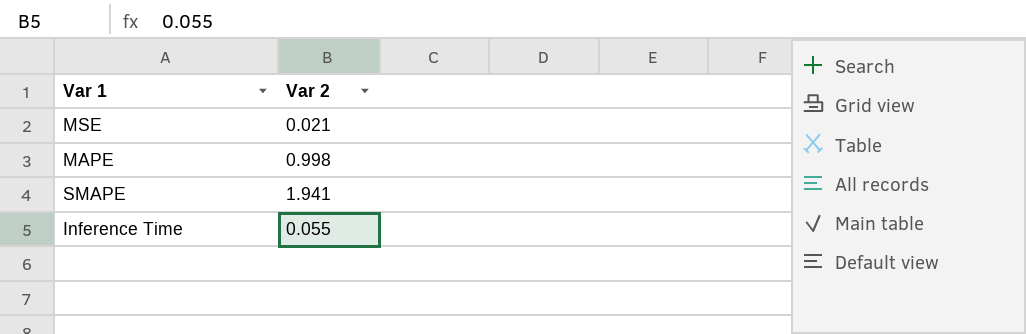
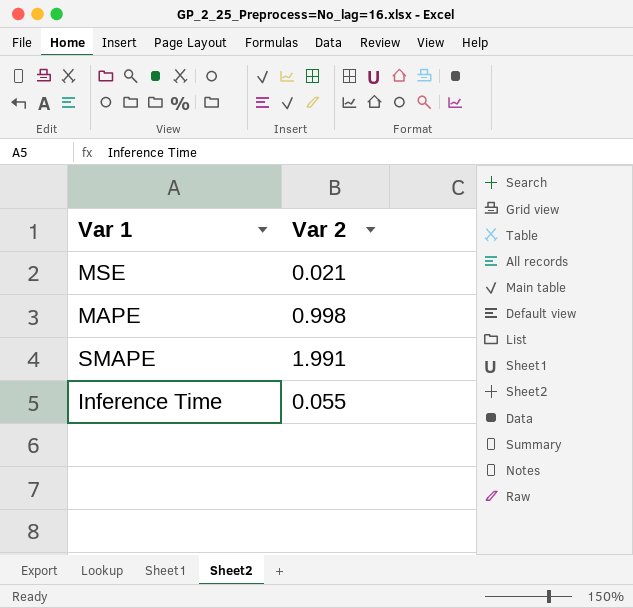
SMAPE | Var 2: 1.941 -> 1.991

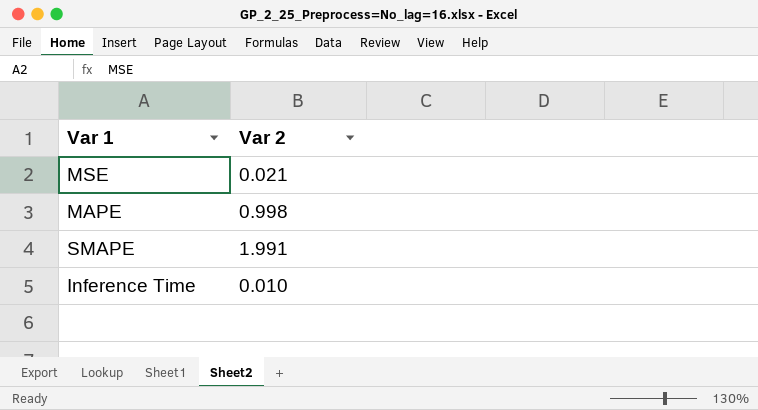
Inference Time | Var 2: 0.055 -> 0.010

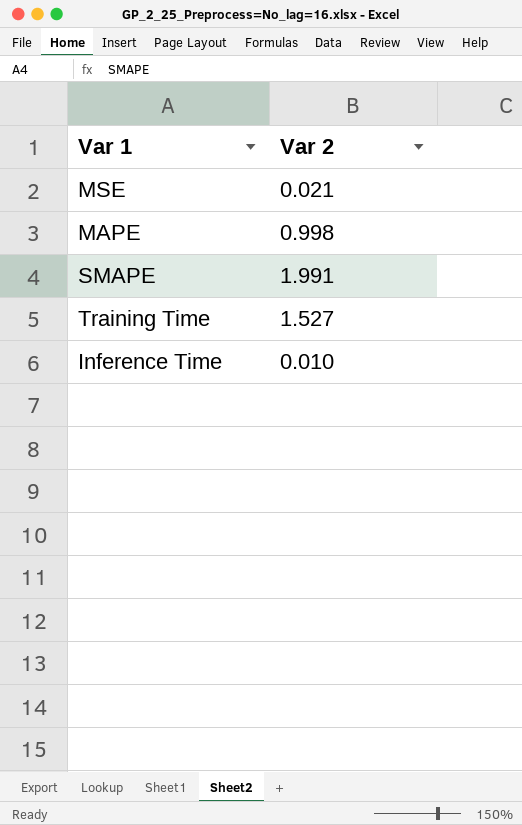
row Training Time: none -> 1.527

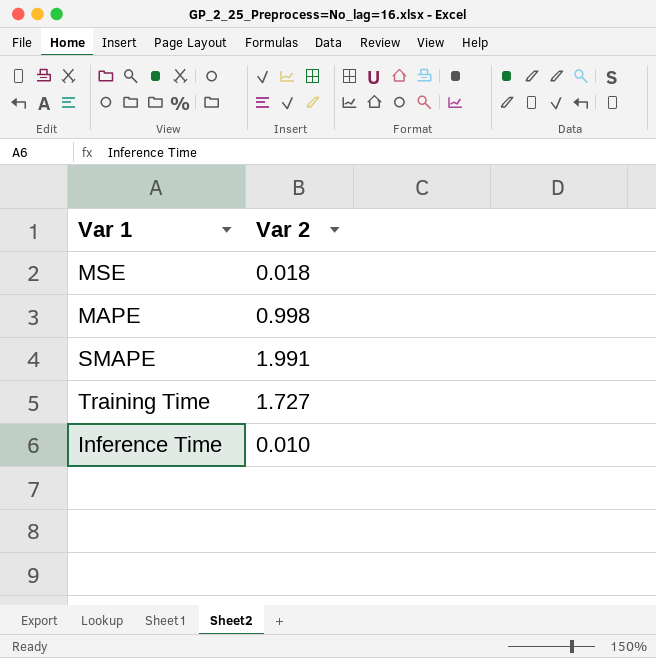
MSE | Var 2: 0.021 -> 0.018
Training Time | Var 2: 1.527 -> 1.727

